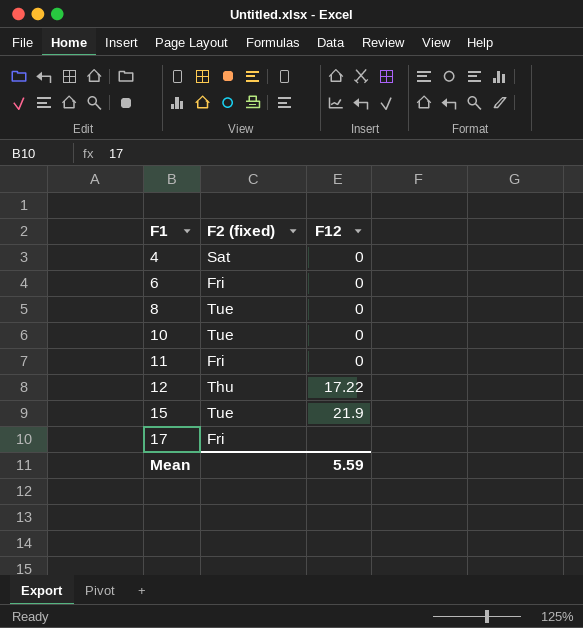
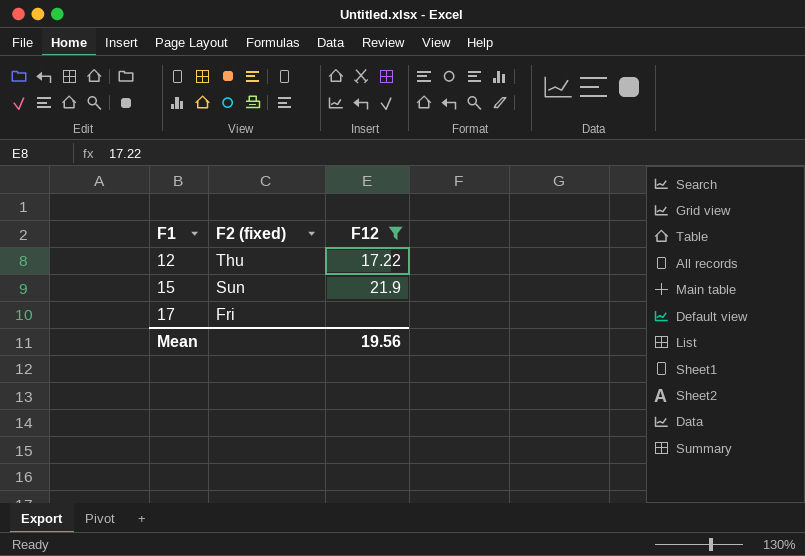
filter: none -> F12 != 0
15 | F2 (fixed): Tue -> Sun
Mean | F12: 5.59 -> 19.56

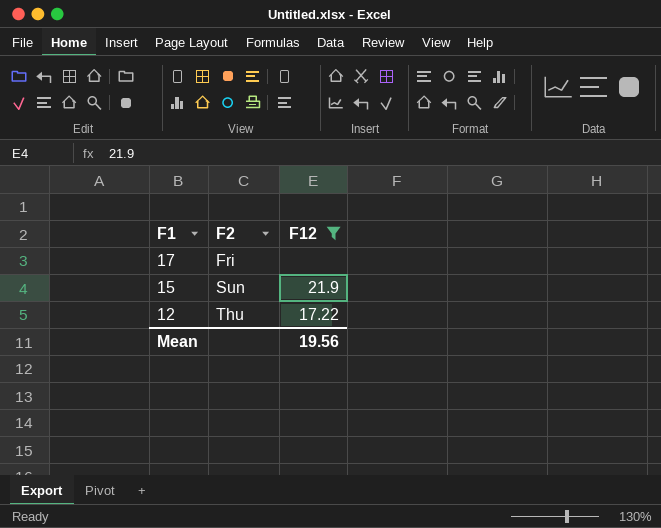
row order: F1 ascending -> F1 descending
column name: F2 (fixed) -> F2

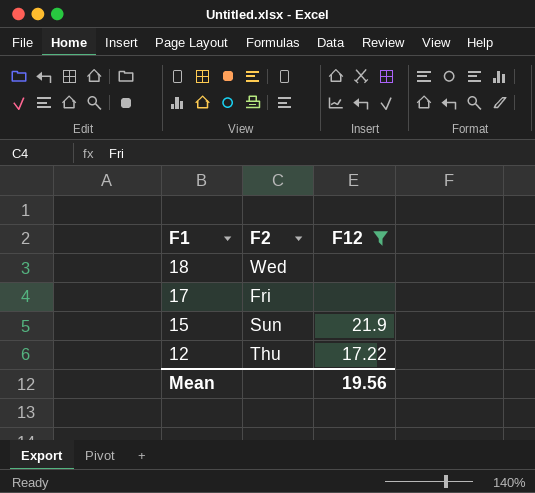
row 18: none -> Wed | none

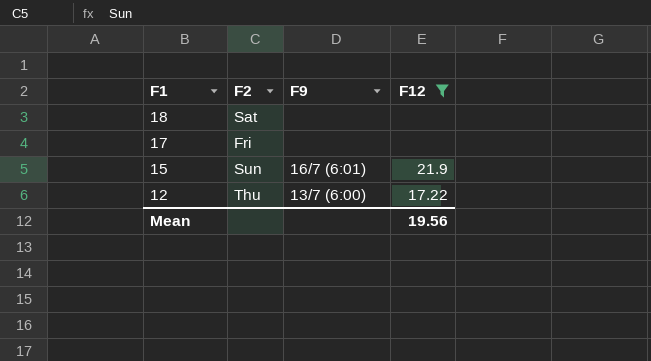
column F9 | position: none -> 3
18 | F2: Wed -> Sat

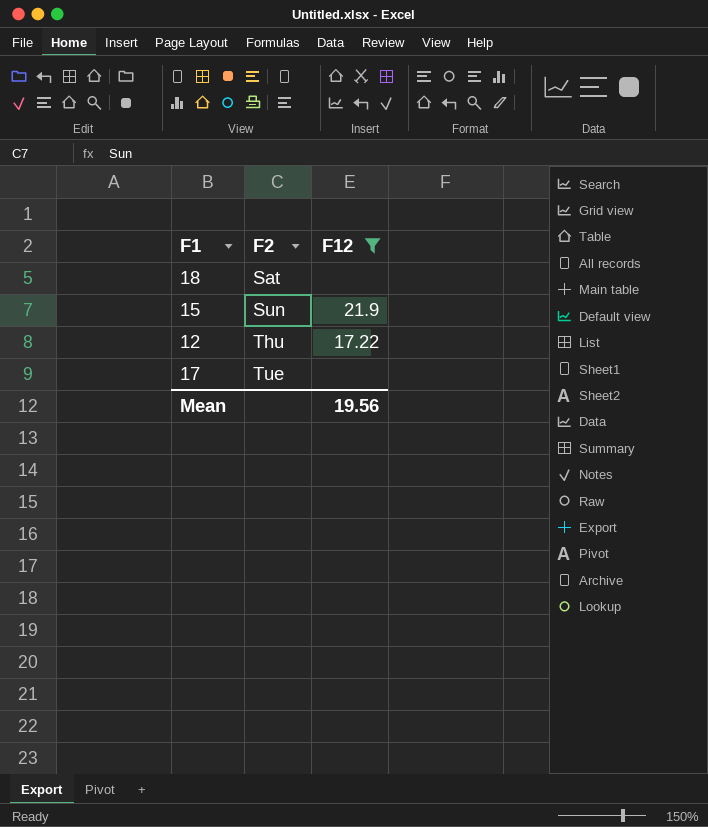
row order: F1 descending -> F2 ascending
column F9 | position: 3 -> none
17 | F2: Fri -> Tue

